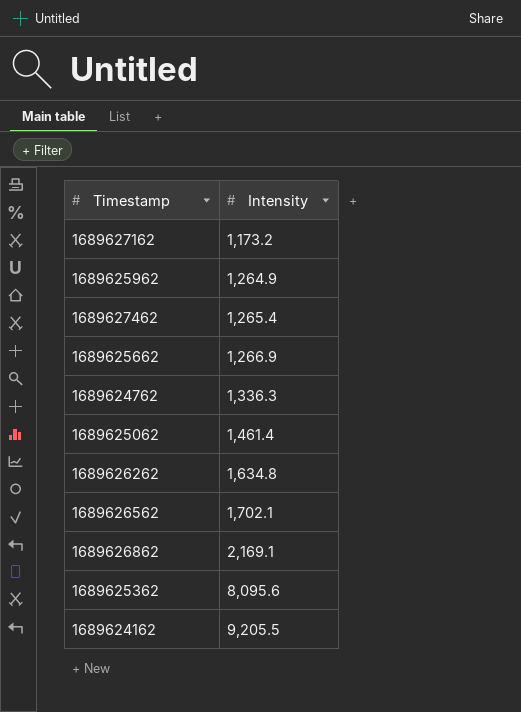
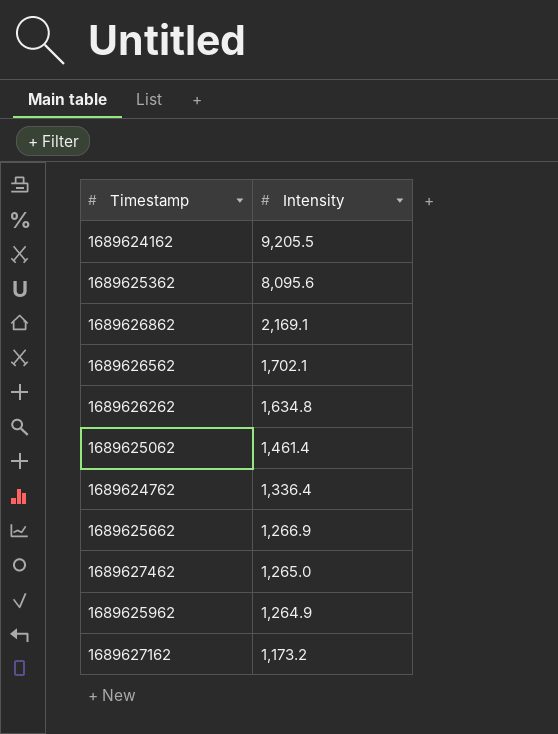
row order: Intensity ascending -> Intensity descending
1689624762 | Intensity: 1,336.3 -> 1,336.4
1689627462 | Intensity: 1,265.4 -> 1,265.0

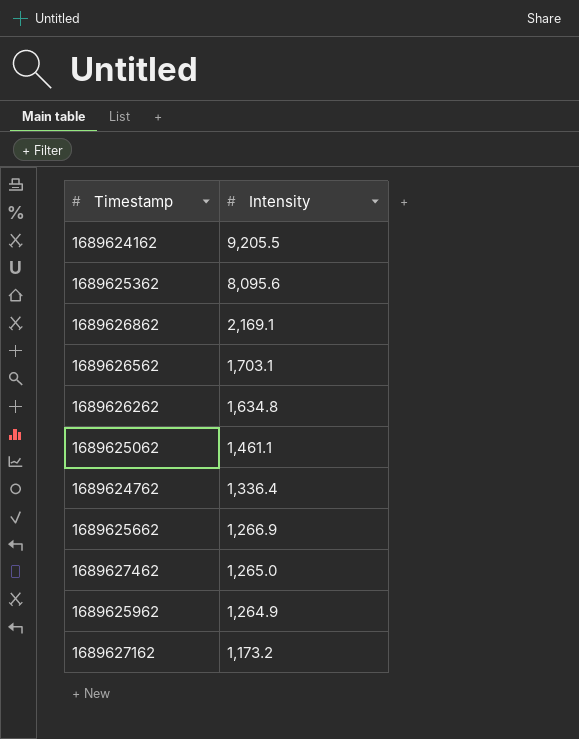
1689626562 | Intensity: 1,702.1 -> 1,703.1
1689625062 | Intensity: 1,461.4 -> 1,461.1

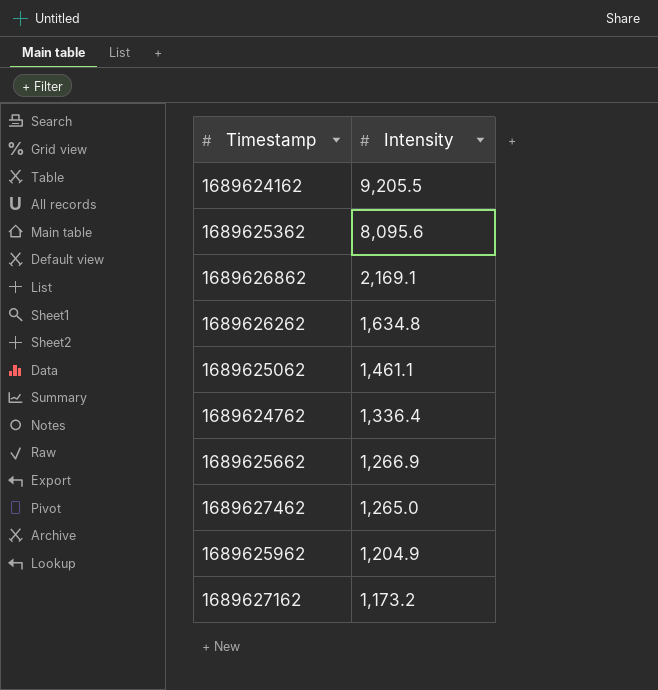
row 1689626562: 1,703.1 -> none
1689625962 | Intensity: 1,264.9 -> 1,204.9

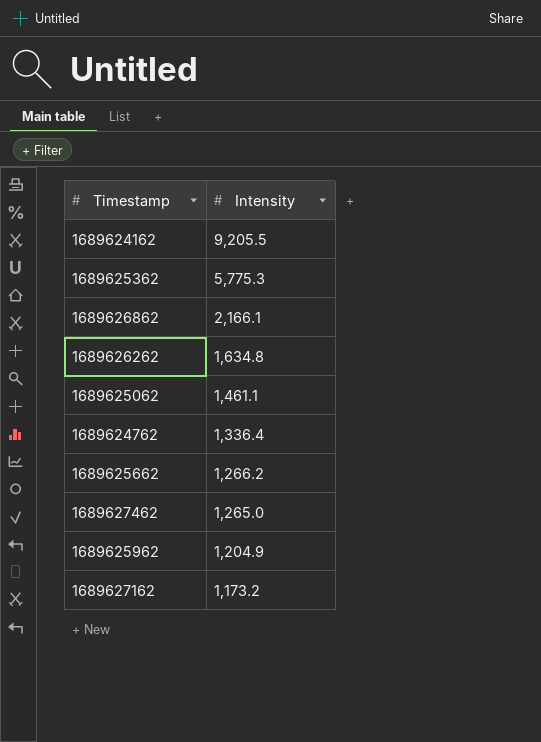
1689625362 | Intensity: 8,095.6 -> 5,775.3
1689626862 | Intensity: 2,169.1 -> 2,166.1
1689625662 | Intensity: 1,266.9 -> 1,266.2

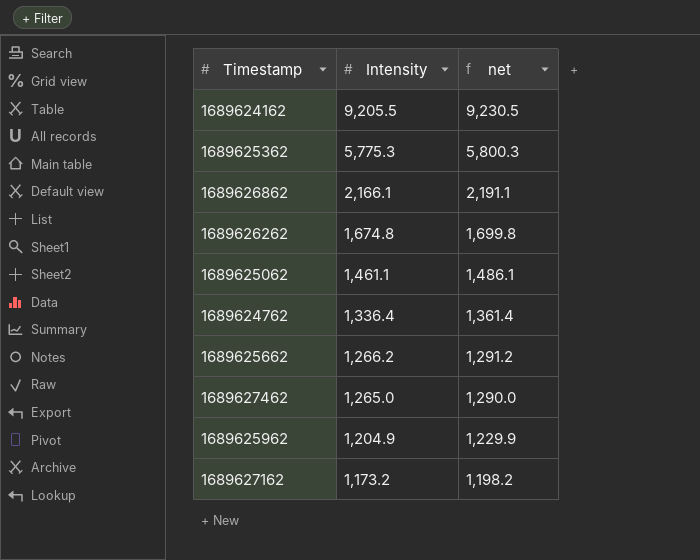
column net | formula: none -> [Intensity] + 25
1689626262 | Intensity: 1,634.8 -> 1,674.8

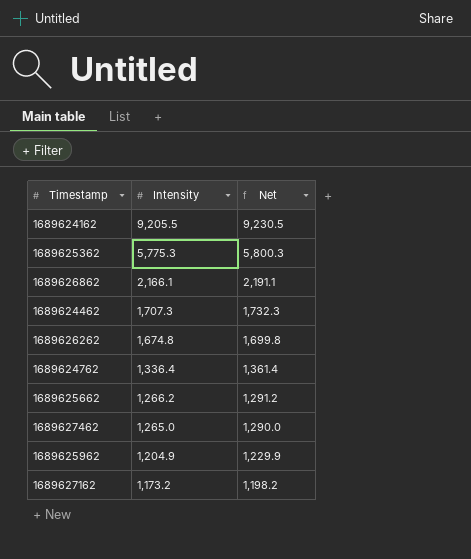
column name: net -> Net
row 1689625062: 1,461.1 | 1,486.1 -> none
row 1689624462: none -> 1,707.3 | 1,732.3

